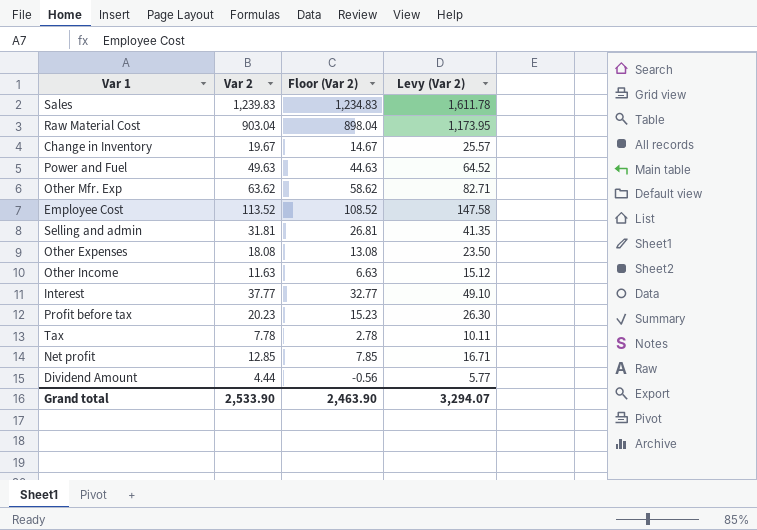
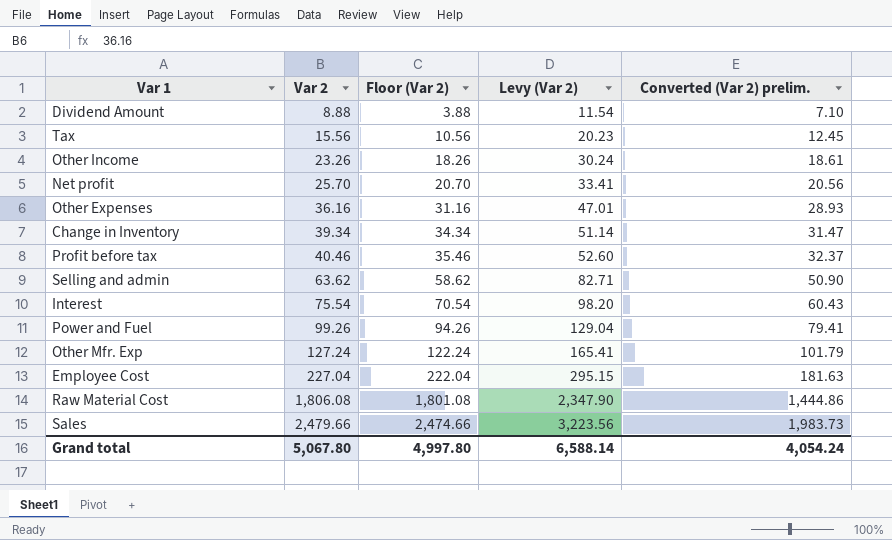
row order: none -> Var 2 ascending
column Converted (Var 2) prelim. | formula: none -> [Var 2] * 0.8
Dividend Amount | Var 2: 4.44 -> 8.88
Dividend Amount | Floor (Var 2): -0.56 -> 3.88
Dividend Amount | Levy (Var 2): 5.77 -> 11.54
Tax | Var 2: 7.78 -> 15.56
Tax | Floor (Var 2): 2.78 -> 10.56
Tax | Levy (Var 2): 10.11 -> 20.23
Other Income | Var 2: 11.63 -> 23.26
Other Income | Floor (Var 2): 6.63 -> 18.26
Other Income | Levy (Var 2): 15.12 -> 30.24
Net profit | Var 2: 12.85 -> 25.70
Net profit | Floor (Var 2): 7.85 -> 20.70
Net profit | Levy (Var 2): 16.71 -> 33.41
Other Expenses | Var 2: 18.08 -> 36.16
Other Expenses | Floor (Var 2): 13.08 -> 31.16
Other Expenses | Levy (Var 2): 23.50 -> 47.01
Change in Inventory | Var 2: 19.67 -> 39.34
Change in Inventory | Floor (Var 2): 14.67 -> 34.34
Change in Inventory | Levy (Var 2): 25.57 -> 51.14
Profit before tax | Var 2: 20.23 -> 40.46
Profit before tax | Floor (Var 2): 15.23 -> 35.46
Profit before tax | Levy (Var 2): 26.30 -> 52.60
Selling and admin | Var 2: 31.81 -> 63.62
Selling and admin | Floor (Var 2): 26.81 -> 58.62
Selling and admin | Levy (Var 2): 41.35 -> 82.71
Interest | Var 2: 37.77 -> 75.54
Interest | Floor (Var 2): 32.77 -> 70.54
Interest | Levy (Var 2): 49.10 -> 98.20
Power and Fuel | Var 2: 49.63 -> 99.26
Power and Fuel | Floor (Var 2): 44.63 -> 94.26
Power and Fuel | Levy (Var 2): 64.52 -> 129.04
Other Mfr. Exp | Var 2: 63.62 -> 127.24
Other Mfr. Exp | Floor (Var 2): 58.62 -> 122.24
Other Mfr. Exp | Levy (Var 2): 82.71 -> 165.41
Employee Cost | Var 2: 113.52 -> 227.04
Employee Cost | Floor (Var 2): 108.52 -> 222.04
Employee Cost | Levy (Var 2): 147.58 -> 295.15
Raw Material Cost | Var 2: 903.04 -> 1,806.08
Raw Material Cost | Floor (Var 2): 898.04 -> 1,801.08
Raw Material Cost | Levy (Var 2): 1,173.95 -> 2,347.90
Sales | Var 2: 1,239.83 -> 2,479.66
Sales | Floor (Var 2): 1,234.83 -> 2,474.66
Sales | Levy (Var 2): 1,611.78 -> 3,223.56
Grand total | Var 2: 2,533.90 -> 5,067.80
Grand total | Floor (Var 2): 2,463.90 -> 4,997.80
Grand total | Levy (Var 2): 3,294.07 -> 6,588.14

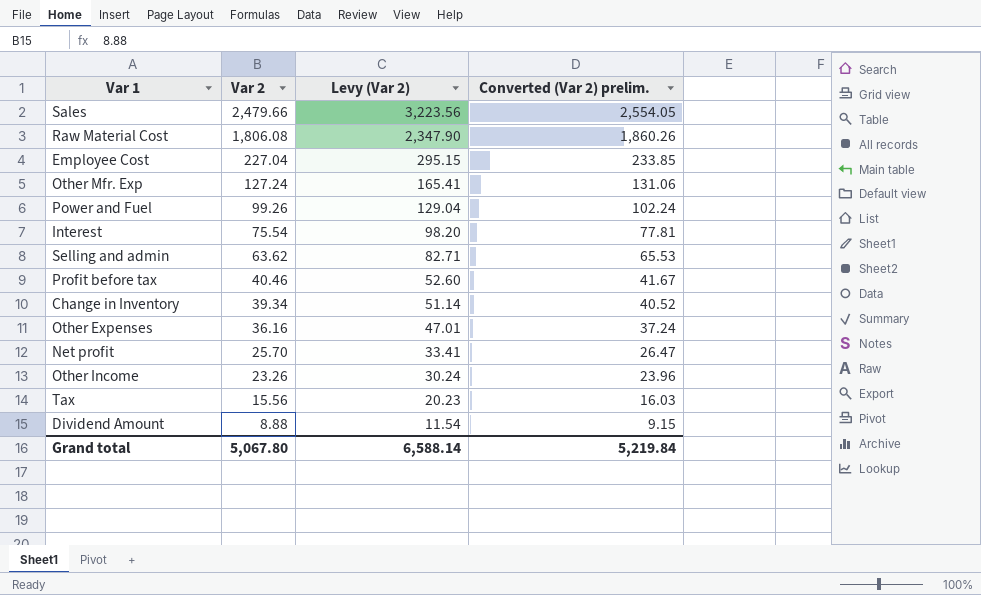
row order: Var 2 ascending -> Var 2 descending
column Floor (Var 2) | formula: [Var 2] - 5 -> none
column Converted (Var 2) prelim. | formula: [Var 2] * 0.8 -> [Var 2] * 1.03
Grand total | Converted (Var 2) prelim.: 4,054.24 -> 5,219.84

